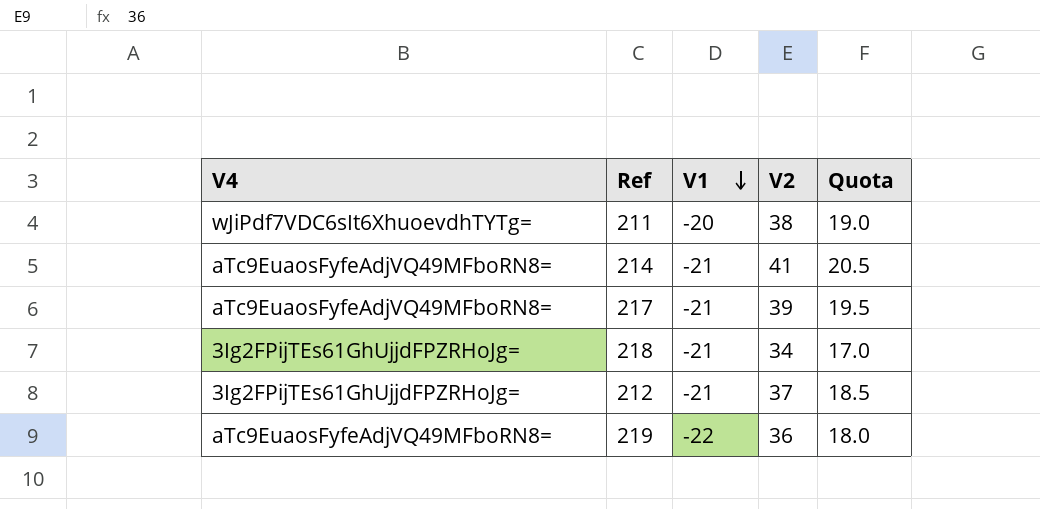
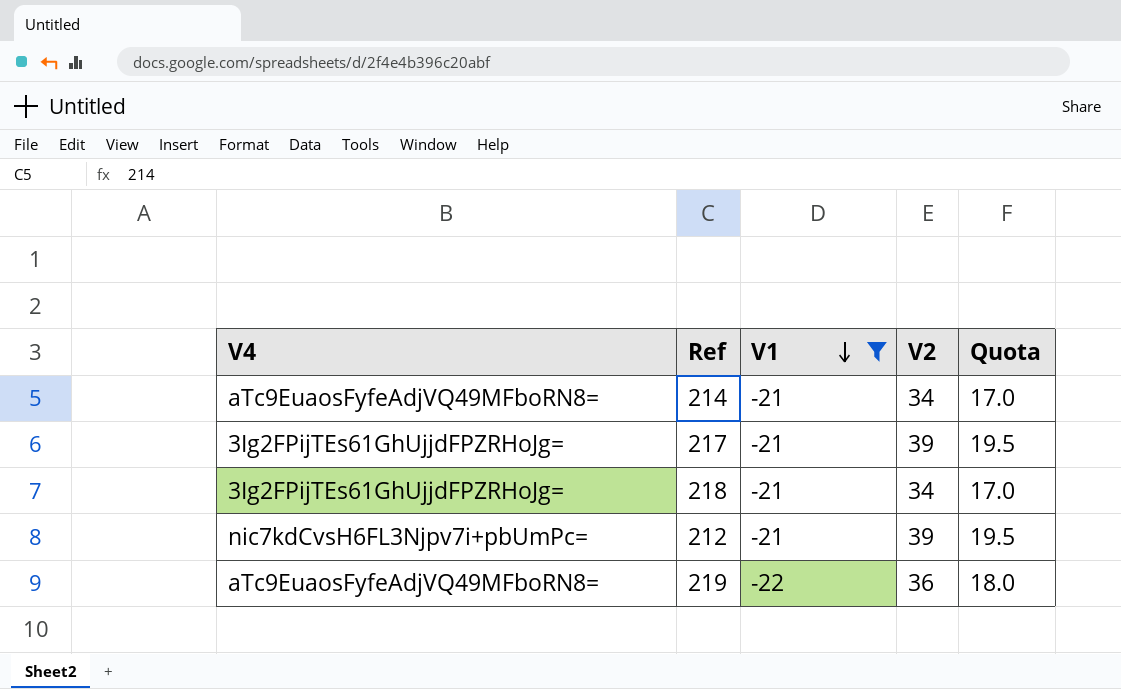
filter: none -> V1 != -20
214 | V2: 41 -> 34
214 | Quota: 20.5 -> 17.0
217 | V4: aTc9EuaosFyfeAdjVQ49MFboRN8= -> 3Ig2FPijTEs61GhUjjdFPZRHoJg=
212 | V4: 3Ig2FPijTEs61GhUjjdFPZRHoJg= -> nic7kdCvsH6FL3Njpv7i+pbUmPc=
212 | V2: 37 -> 39
212 | Quota: 18.5 -> 19.5

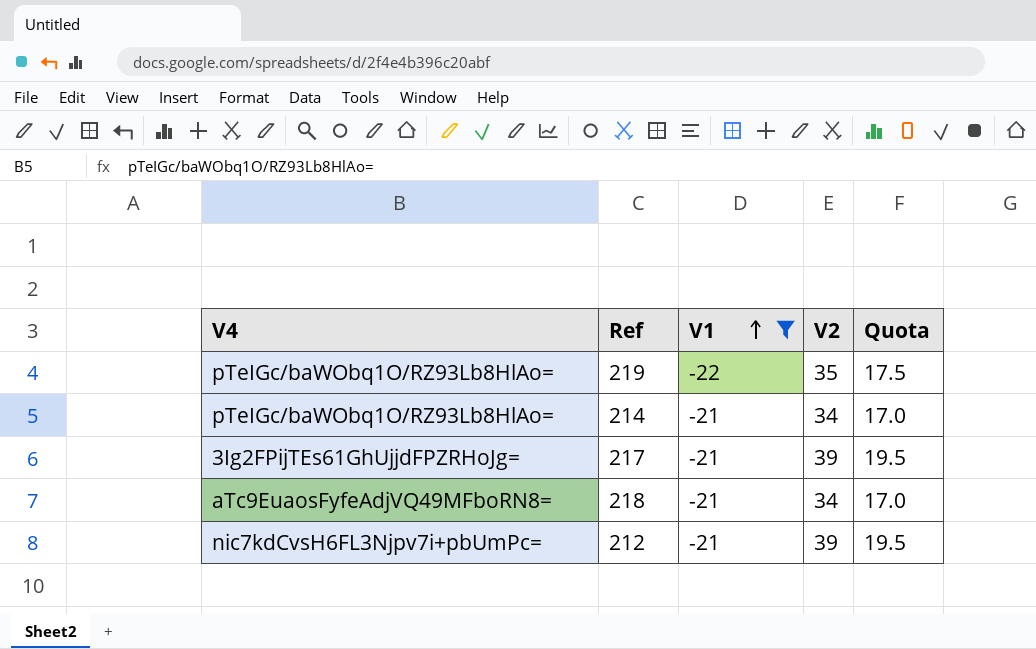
row order: V1 descending -> V1 ascending
219 | V4: aTc9EuaosFyfeAdjVQ49MFboRN8= -> pTeIGc/baWObq1O/RZ93Lb8HlAo=
219 | V2: 36 -> 35
219 | Quota: 18.0 -> 17.5
214 | V4: aTc9EuaosFyfeAdjVQ49MFboRN8= -> pTeIGc/baWObq1O/RZ93Lb8HlAo=
218 | V4: 3Ig2FPijTEs61GhUjjdFPZRHoJg= -> aTc9EuaosFyfeAdjVQ49MFboRN8=

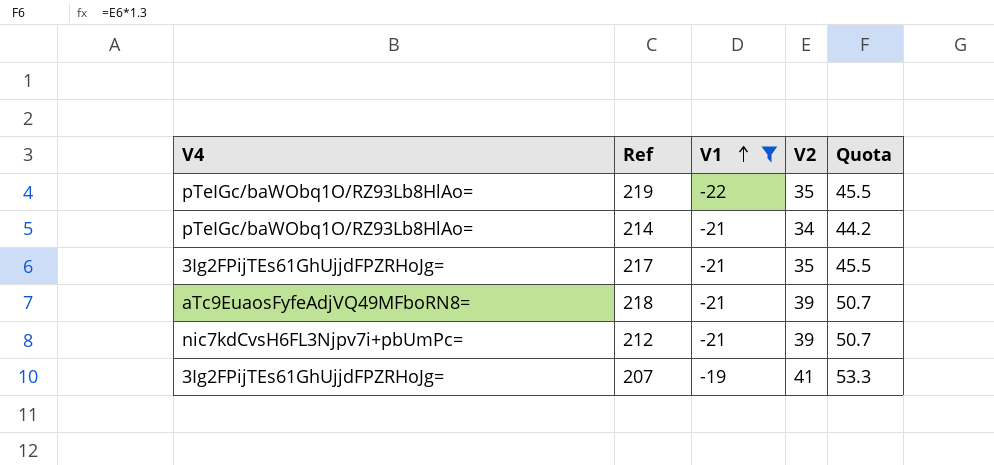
column Quota | formula: [V2] * 0.5 -> [V2] * 1.3
217 | V2: 39 -> 35
218 | V2: 34 -> 39
row 207: none -> 3Ig2FPijTEs61GhUjjdFPZRHoJg= | -19 | 41 | 53.3

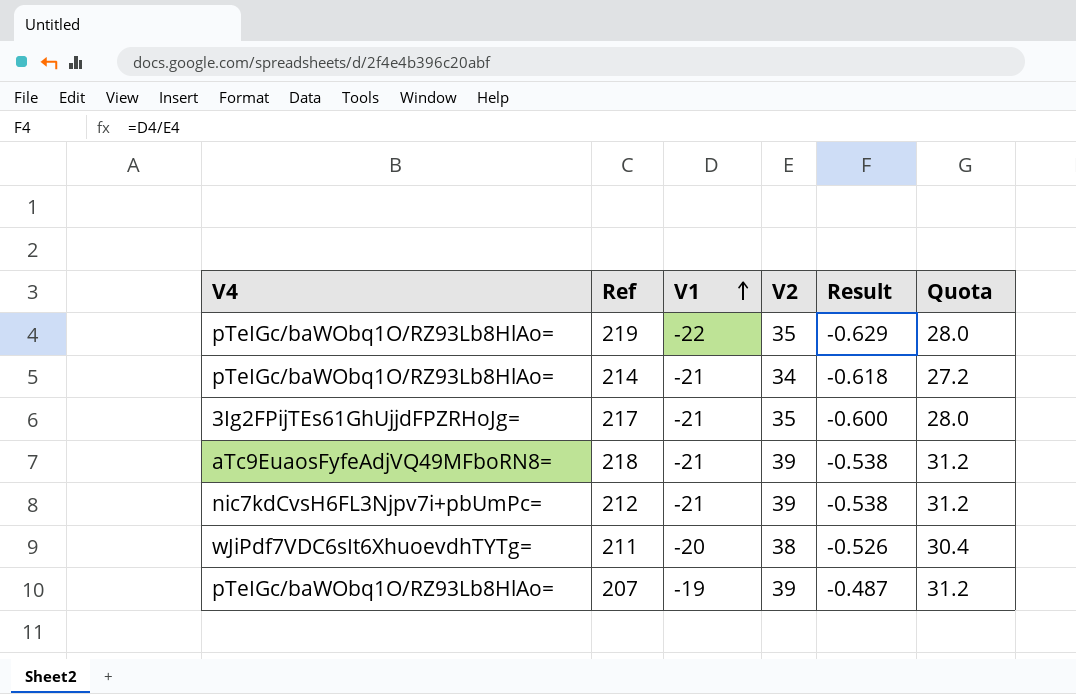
filter: V1 != -20 -> none
column Result | formula: none -> [V1] / [V2]
column Quota | formula: [V2] * 1.3 -> [V2] * 0.8
207 | V4: 3Ig2FPijTEs61GhUjjdFPZRHoJg= -> pTeIGc/baWObq1O/RZ93Lb8HlAo=
207 | V2: 41 -> 39

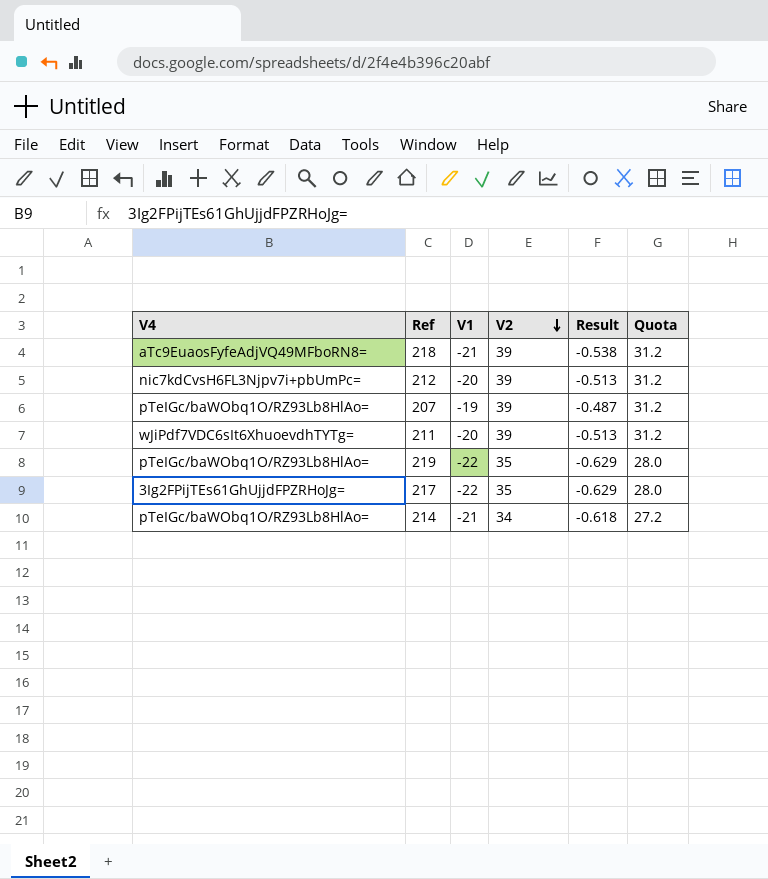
row order: V1 ascending -> V2 descending
212 | V1: -21 -> -20
212 | Result: -0.538 -> -0.513
211 | V2: 38 -> 39
211 | Result: -0.526 -> -0.513
211 | Quota: 30.4 -> 31.2
217 | V1: -21 -> -22
217 | Result: -0.600 -> -0.629

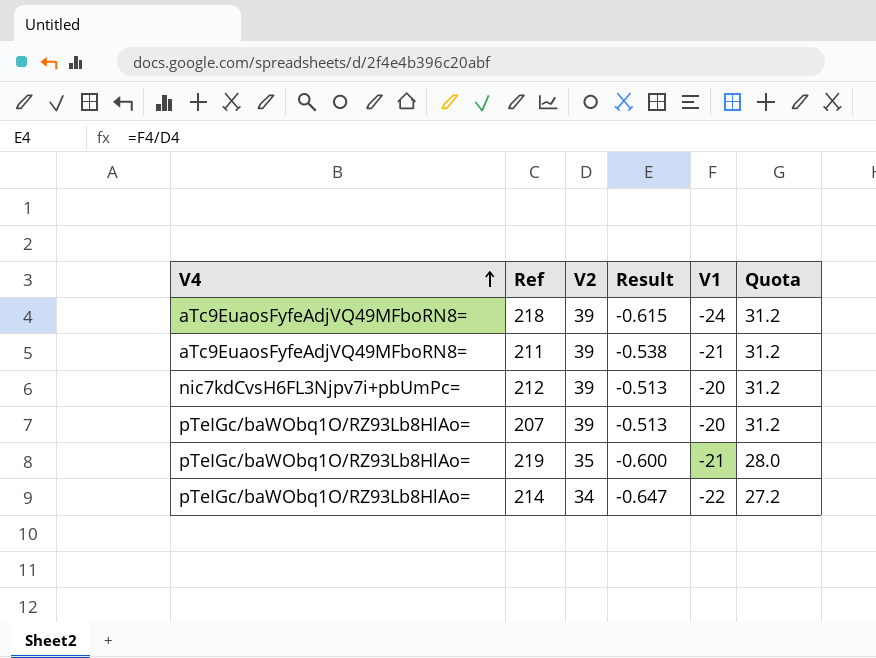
row order: V2 descending -> V4 ascending
column V1 | position: 3 -> 5
row 217: 3Ig2FPijTEs61GhUjjdFPZRHoJg= | -22 | 35 | -0.629 | 28.0 -> none
218 | Result: -0.538 -> -0.615
218 | V1: -21 -> -24
211 | V4: wJiPdf7VDC6sIt6XhuoevdhTYTg= -> aTc9EuaosFyfeAdjVQ49MFboRN8=
211 | Result: -0.513 -> -0.538
211 | V1: -20 -> -21
207 | Result: -0.487 -> -0.513
207 | V1: -19 -> -20
219 | Result: -0.629 -> -0.600
219 | V1: -22 -> -21
214 | Result: -0.618 -> -0.647
214 | V1: -21 -> -22

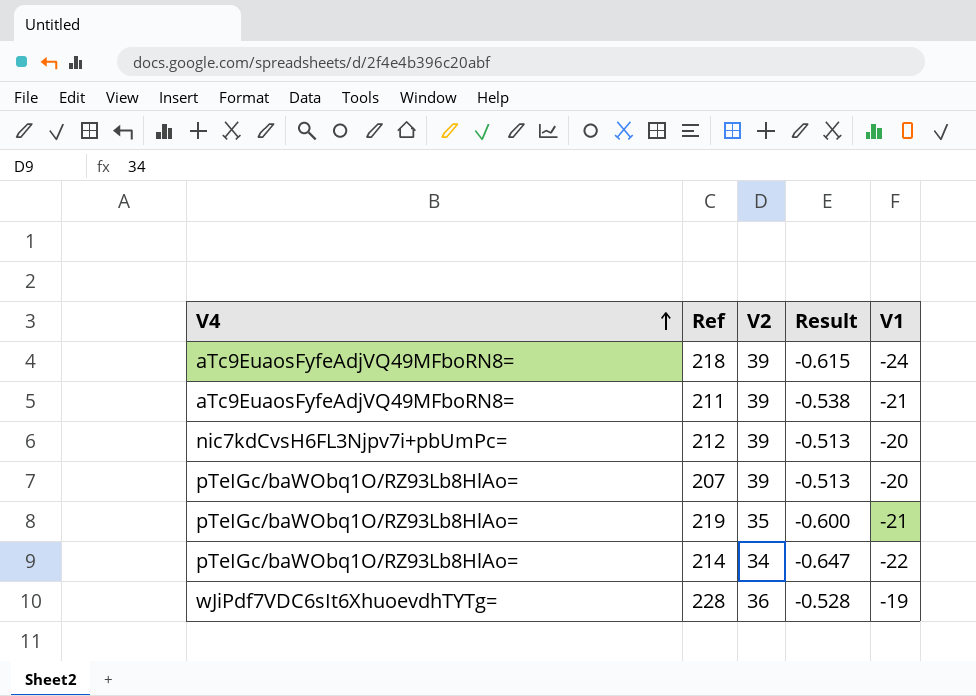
column Quota | formula: [V2] * 0.8 -> none
row 228: none -> wJiPdf7VDC6sIt6XhuoevdhTYTg= | 36 | -0.528 | -19

